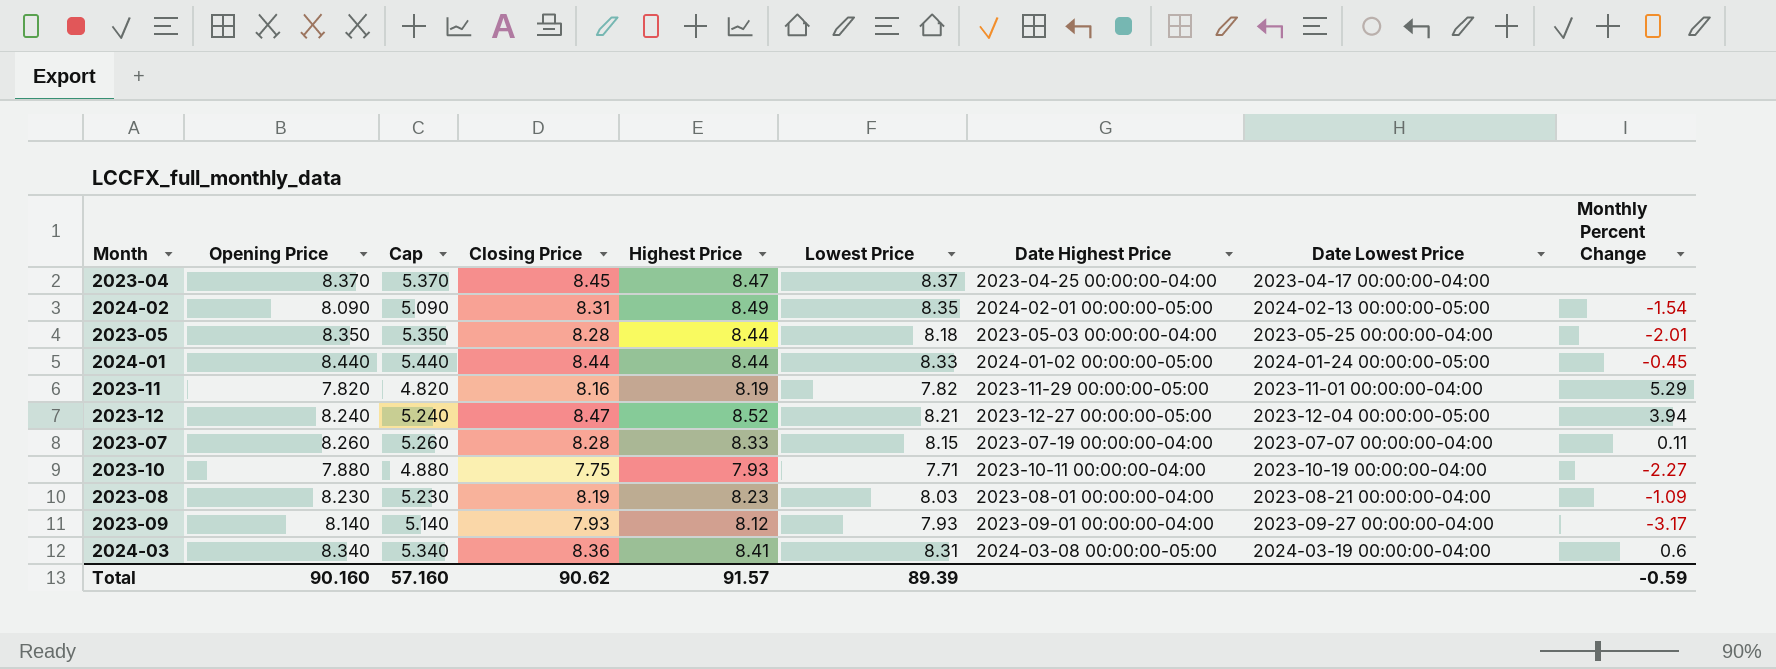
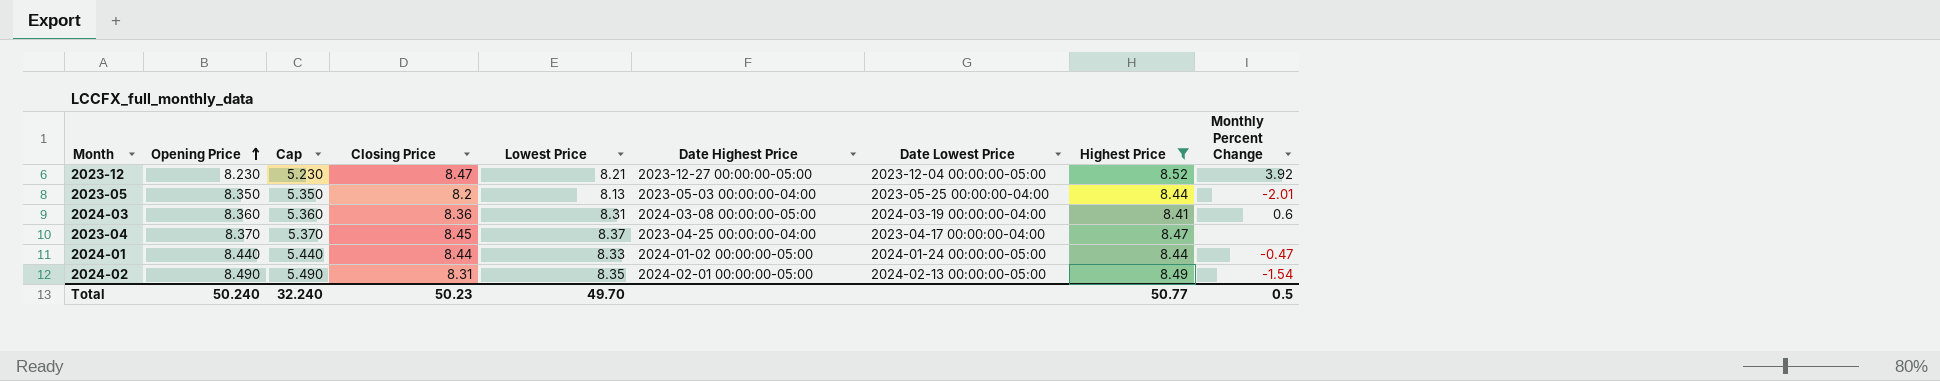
filter: none -> Highest Price >= 8.41
row order: none -> Opening Price ascending
column Highest Price | position: 5 -> 8
2023-12 | Opening Price: 8.240 -> 8.230
2023-12 | Cap: 5.240 -> 5.230
2023-12 | Monthly Percent Change: 3.94 -> 3.92
2023-05 | Closing Price: 8.28 -> 8.2
2023-05 | Lowest Price: 8.18 -> 8.13
2024-03 | Opening Price: 8.340 -> 8.360
2024-03 | Cap: 5.340 -> 5.360
2024-01 | Monthly Percent Change: -0.45 -> -0.47
2024-02 | Opening Price: 8.090 -> 8.490
2024-02 | Cap: 5.090 -> 5.490
Total | Opening Price: 90.160 -> 50.240
Total | Cap: 57.160 -> 32.240
Total | Closing Price: 90.62 -> 50.23
Total | Lowest Price: 89.39 -> 49.70
Total | Highest Price: 91.57 -> 50.77
Total | Monthly Percent Change: -0.59 -> 0.5

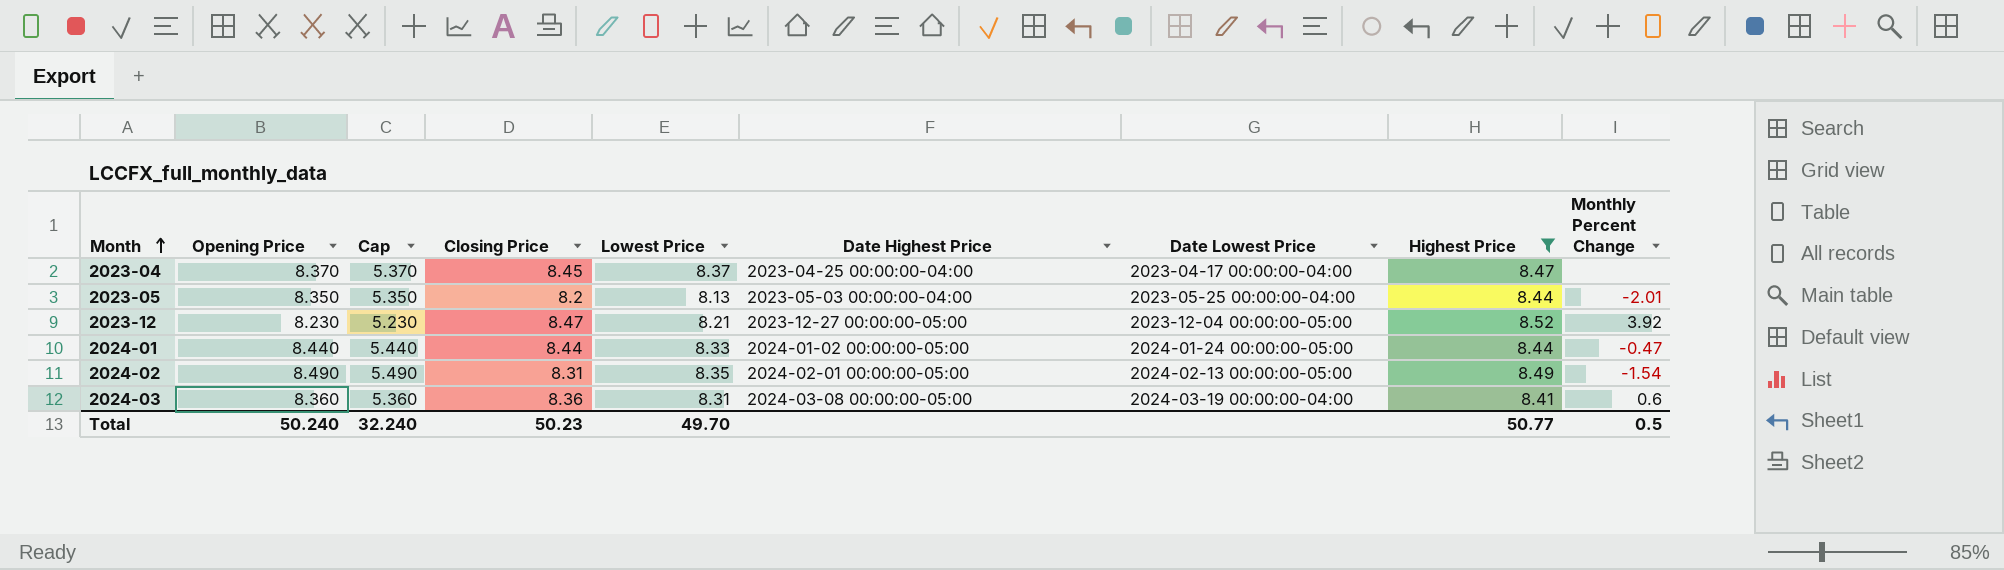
row order: Opening Price ascending -> Month ascending

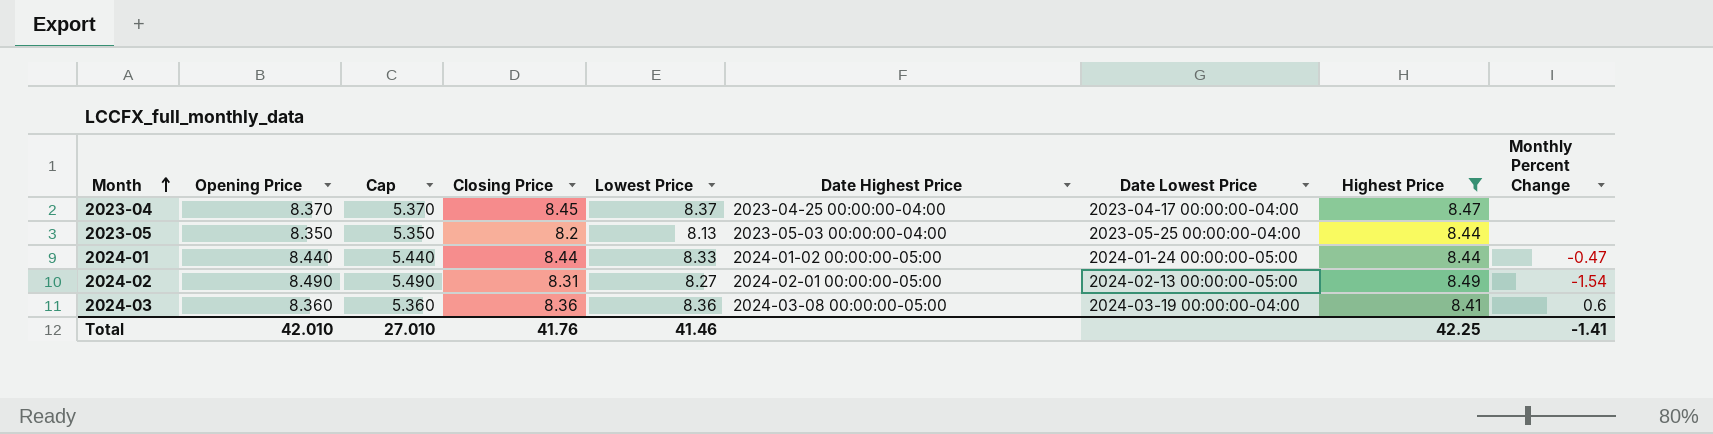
row 2023-12: 8.230 | 5.230 | 8.47 | 8.21 | 2023-12-27 00:00:00-05:00 | 2023-12-04 00:00:00-05:00 | 8.52 | 3.92 -> none
2023-05 | Monthly Percent Change: -2.01 -> none
2024-02 | Lowest Price: 8.35 -> 8.27
2024-03 | Lowest Price: 8.31 -> 8.36
Total | Opening Price: 50.240 -> 42.010
Total | Cap: 32.240 -> 27.010
Total | Closing Price: 50.23 -> 41.76
Total | Lowest Price: 49.70 -> 41.46
Total | Highest Price: 50.77 -> 42.25
Total | Monthly Percent Change: 0.5 -> -1.41

